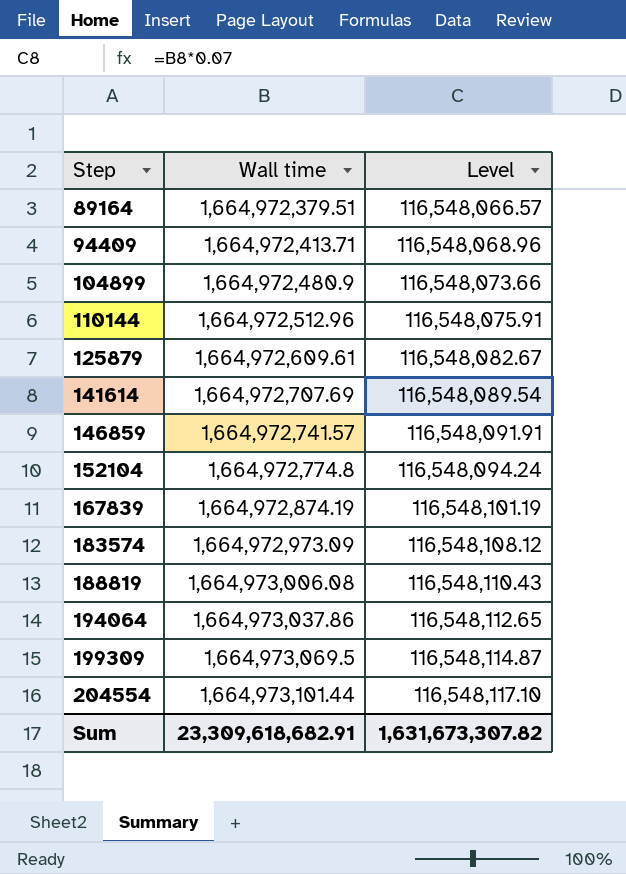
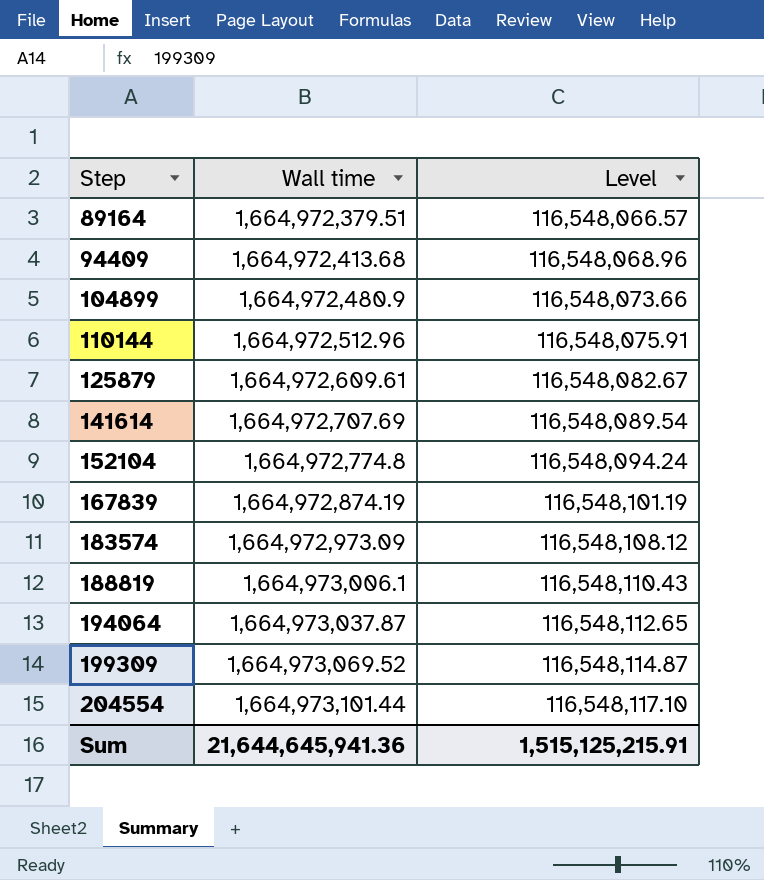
row 146859: 1,664,972,741.57 | 116,548,091.91 -> none
94409 | Wall time: 1,664,972,413.71 -> 1,664,972,413.68
188819 | Wall time: 1,664,973,006.08 -> 1,664,973,006.1
194064 | Wall time: 1,664,973,037.86 -> 1,664,973,037.87
199309 | Wall time: 1,664,973,069.5 -> 1,664,973,069.52
Sum | Wall time: 23,309,618,682.91 -> 21,644,645,941.36
Sum | Level: 1,631,673,307.82 -> 1,515,125,215.91

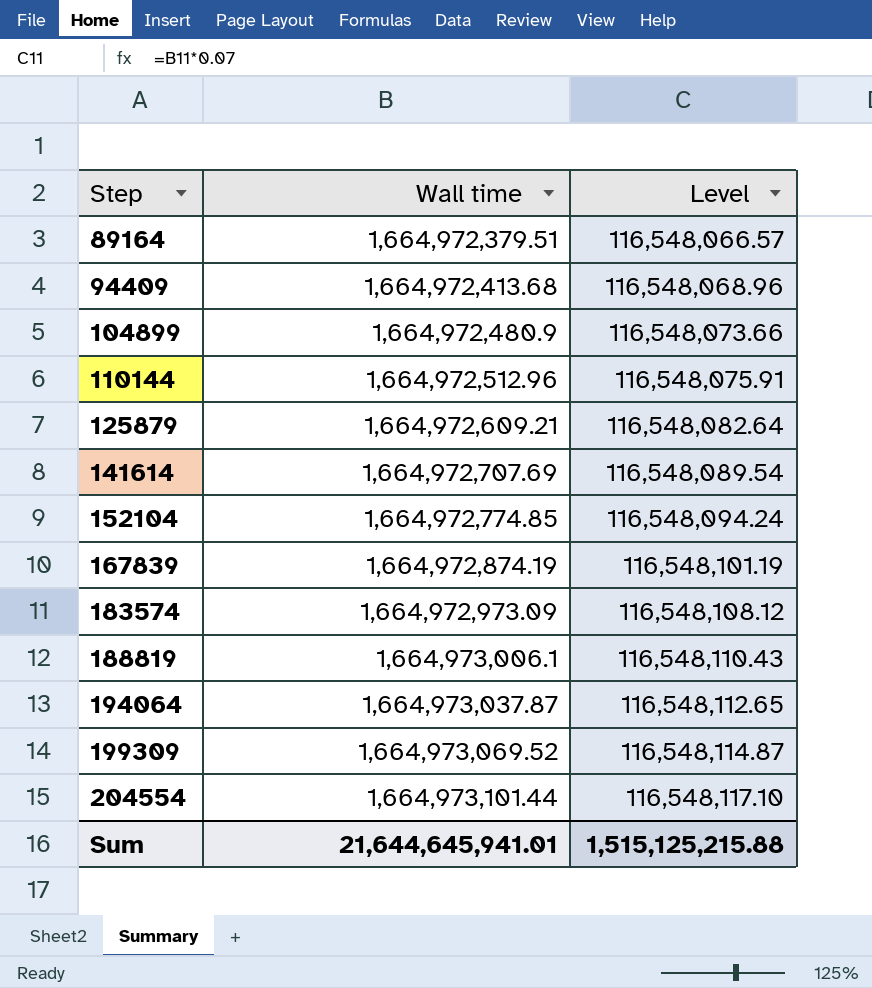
125879 | Wall time: 1,664,972,609.61 -> 1,664,972,609.21
125879 | Level: 116,548,082.67 -> 116,548,082.64
152104 | Wall time: 1,664,972,774.8 -> 1,664,972,774.85
Sum | Wall time: 21,644,645,941.36 -> 21,644,645,941.01
Sum | Level: 1,515,125,215.91 -> 1,515,125,215.88

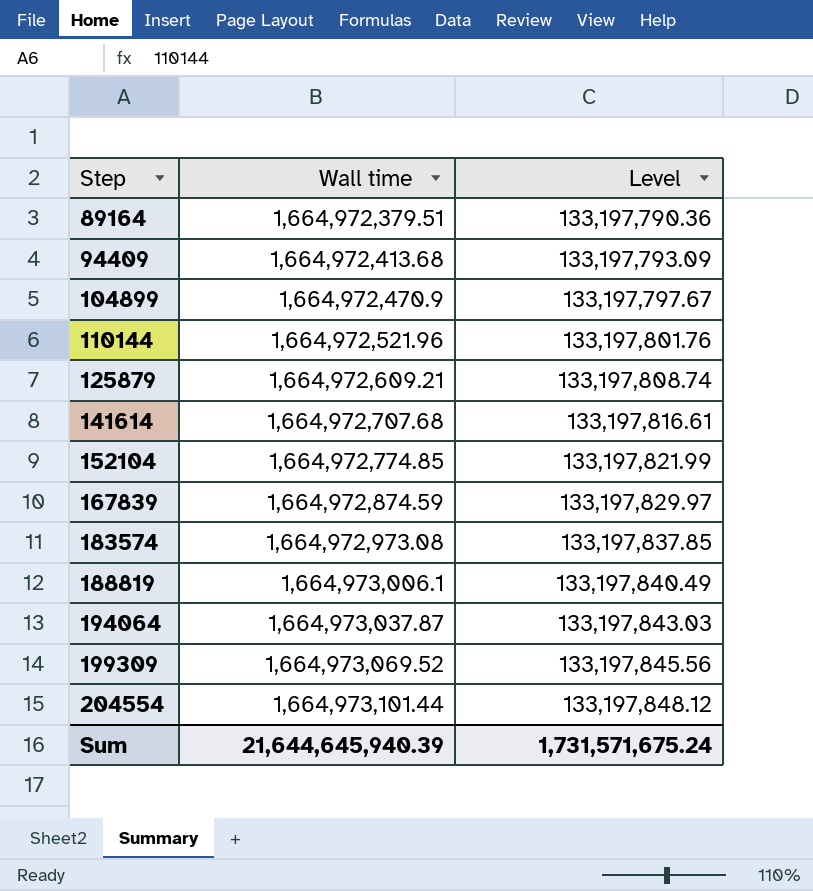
column Level | formula: [Wall time] * 0.07 -> [Wall time] * 0.08
104899 | Wall time: 1,664,972,480.9 -> 1,664,972,470.9
110144 | Wall time: 1,664,972,512.96 -> 1,664,972,521.96
141614 | Wall time: 1,664,972,707.69 -> 1,664,972,707.68
167839 | Wall time: 1,664,972,874.19 -> 1,664,972,874.59
183574 | Wall time: 1,664,972,973.09 -> 1,664,972,973.08
Sum | Wall time: 21,644,645,941.01 -> 21,644,645,940.39
Sum | Level: 1,515,125,215.88 -> 1,731,571,675.24

